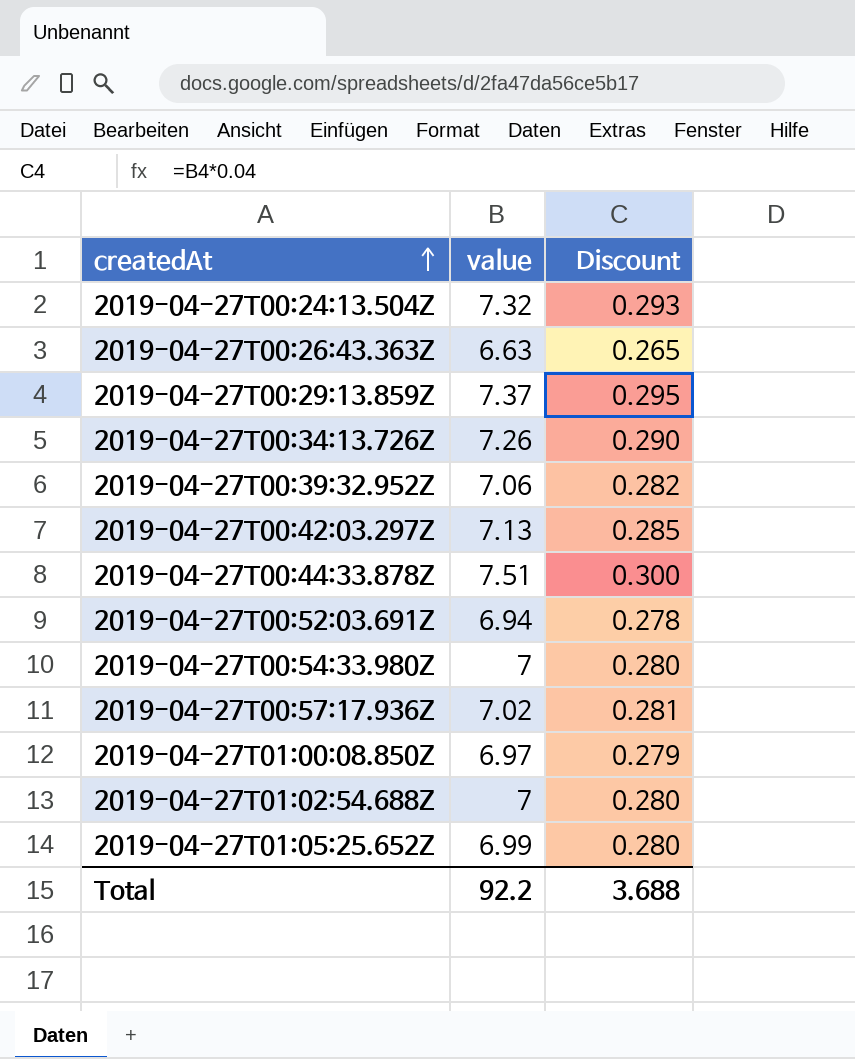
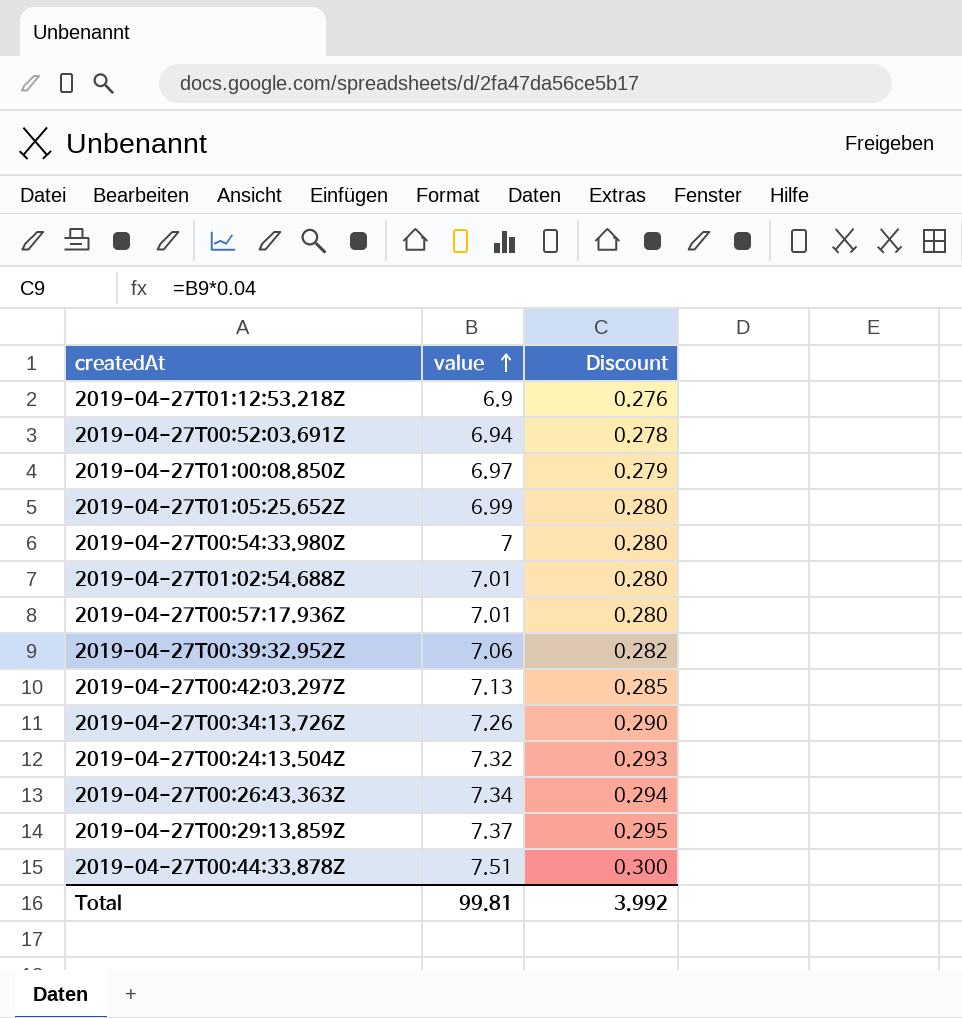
row order: createdAt ascending -> value ascending
row 2019-04-27T01:12:53.218Z: none -> 6.9 | 0.276
2019-04-27T01:02:54.688Z | value: 7 -> 7.01
2019-04-27T00:57:17.936Z | value: 7.02 -> 7.01
2019-04-27T00:57:17.936Z | Discount: 0.281 -> 0.280
2019-04-27T00:26:43.363Z | value: 6.63 -> 7.34
2019-04-27T00:26:43.363Z | Discount: 0.265 -> 0.294
Total | value: 92.2 -> 99.81
Total | Discount: 3.688 -> 3.992

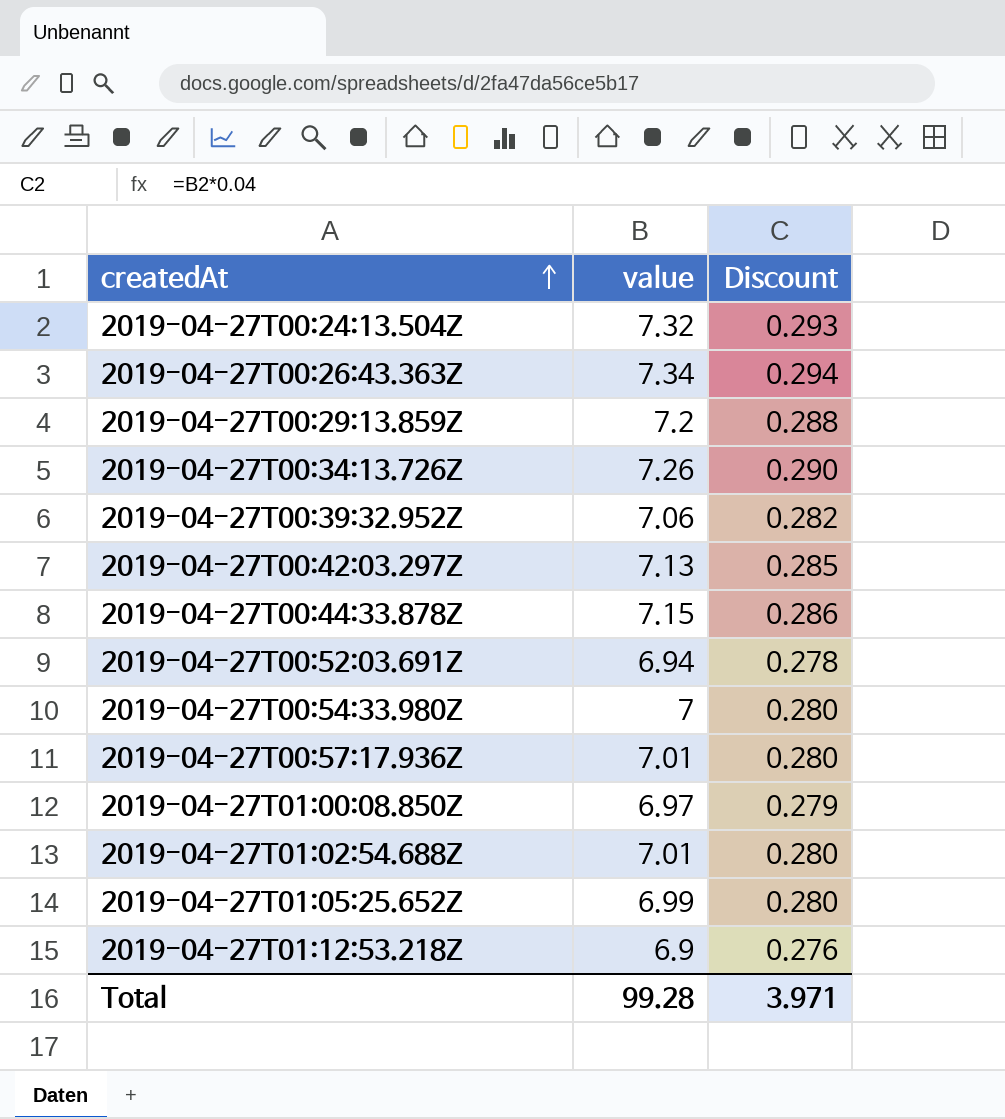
row order: value ascending -> createdAt ascending
2019-04-27T00:29:13.859Z | value: 7.37 -> 7.2
2019-04-27T00:29:13.859Z | Discount: 0.295 -> 0.288
2019-04-27T00:44:33.878Z | value: 7.51 -> 7.15
2019-04-27T00:44:33.878Z | Discount: 0.300 -> 0.286
Total | value: 99.81 -> 99.28
Total | Discount: 3.992 -> 3.971

